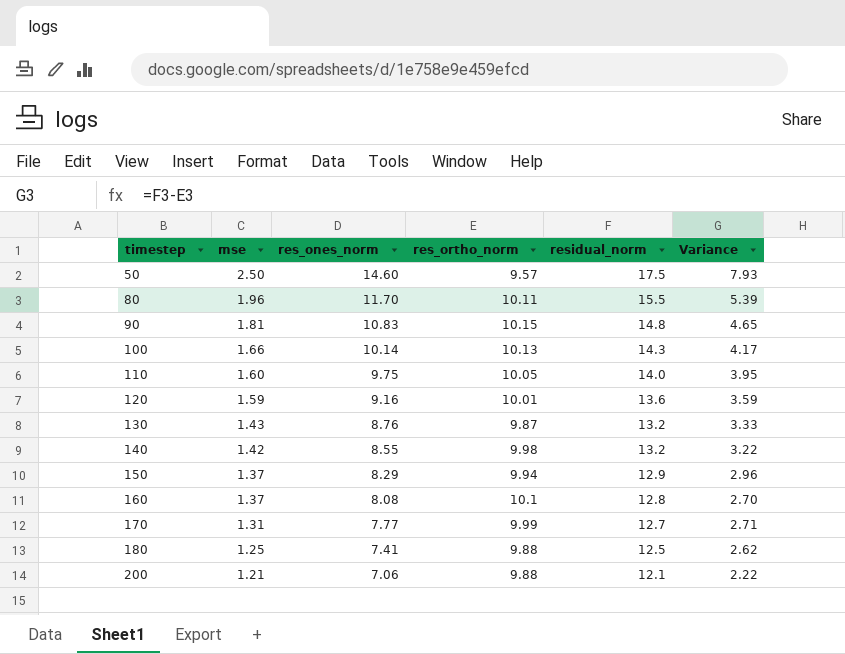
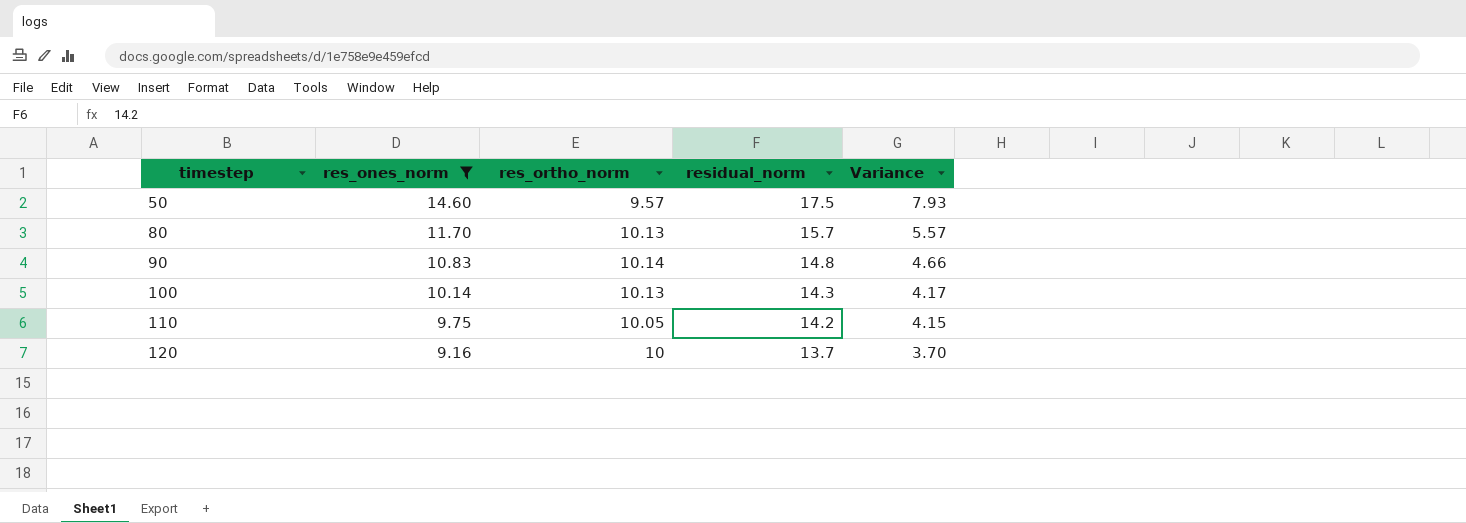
filter: none -> res_ones_norm >= 9.16
column mse | position: 2 -> none
80 | res_ortho_norm: 10.11 -> 10.13
80 | residual_norm: 15.5 -> 15.7
80 | Variance: 5.39 -> 5.57
90 | res_ortho_norm: 10.15 -> 10.14
90 | Variance: 4.65 -> 4.66
110 | residual_norm: 14.0 -> 14.2
110 | Variance: 3.95 -> 4.15
120 | res_ortho_norm: 10.01 -> 10
120 | residual_norm: 13.6 -> 13.7
120 | Variance: 3.59 -> 3.70

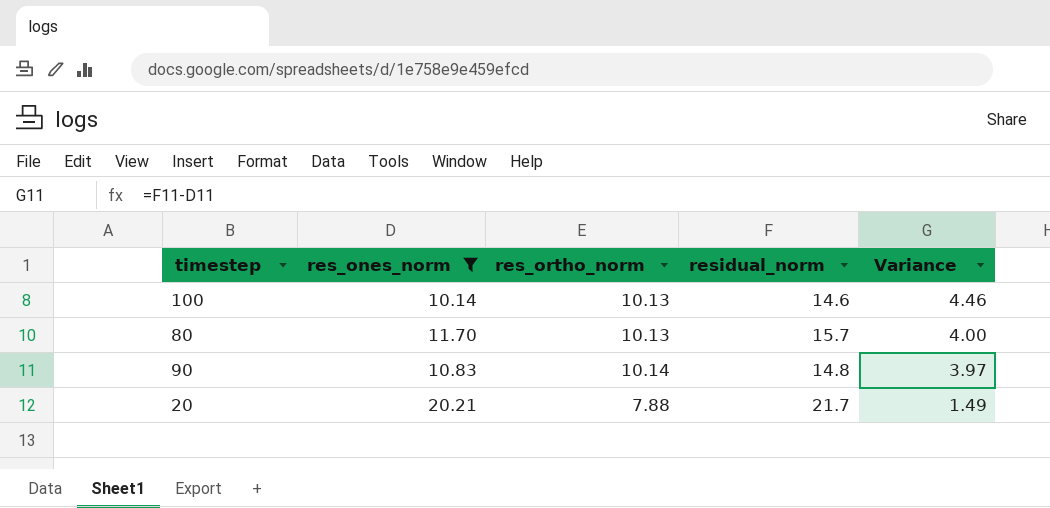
row order: timestep ascending -> Variance descending
column Variance | formula: [residual_norm] - [res_ortho_norm] -> [residual_norm] - [res_ones_norm]
row 50: 14.60 | 9.57 | 17.5 | 7.93 -> none
row 110: 9.75 | 10.05 | 14.2 | 4.15 -> none
row 120: 9.16 | 10 | 13.7 | 3.70 -> none
100 | residual_norm: 14.3 -> 14.6
row 20: none -> 20.21 | 7.88 | 21.7 | 1.49

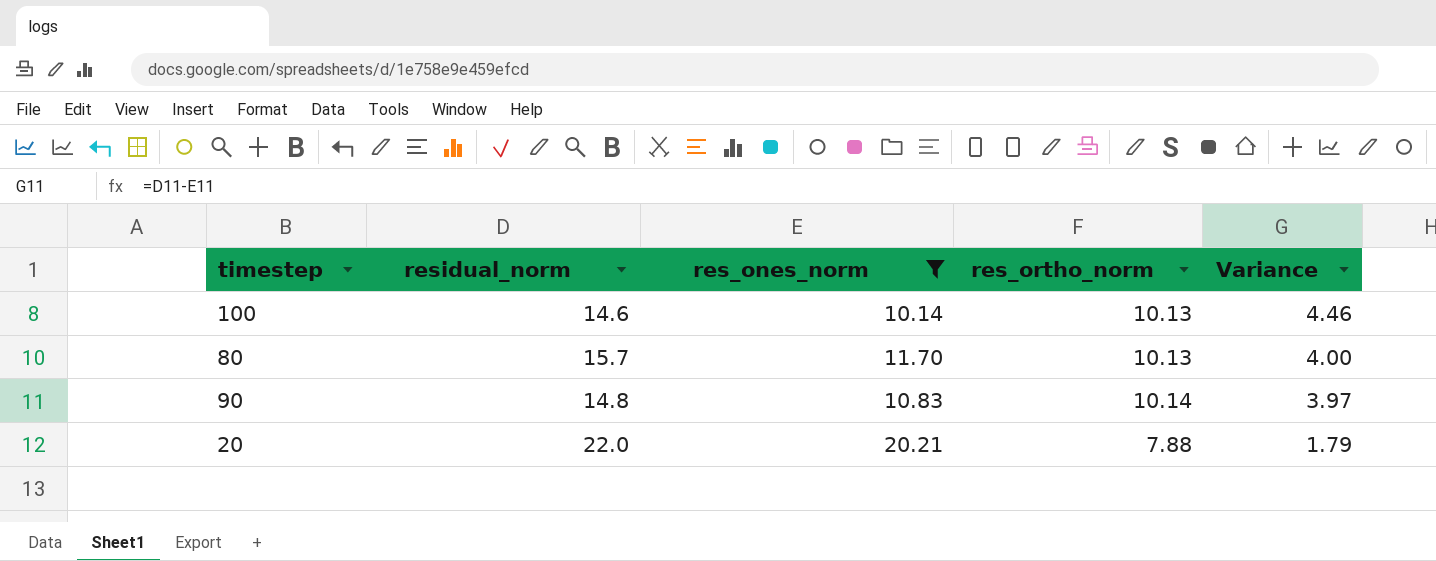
column residual_norm | position: 4 -> 2
20 | residual_norm: 21.7 -> 22.0
20 | Variance: 1.49 -> 1.79

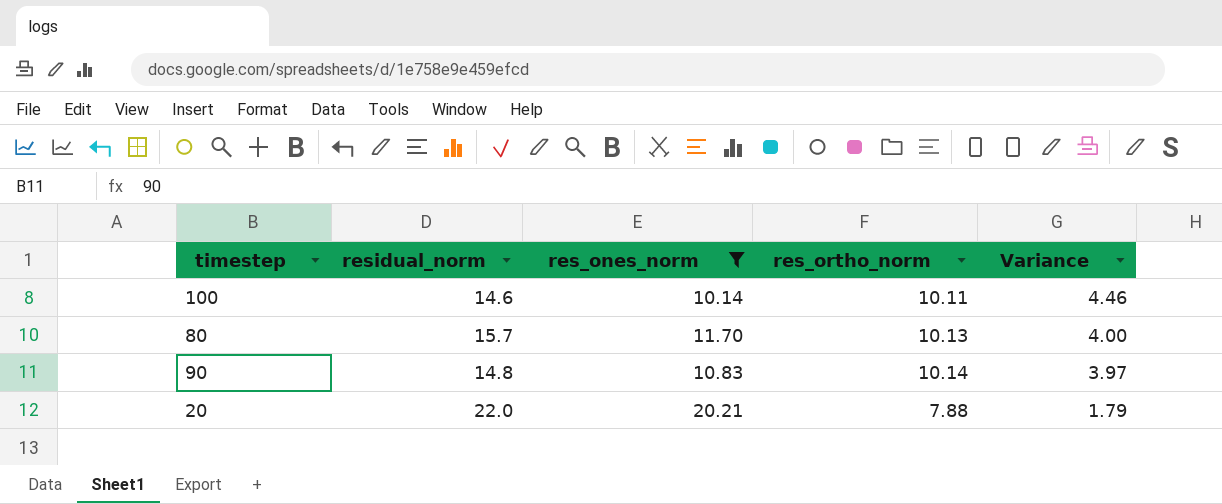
100 | res_ortho_norm: 10.13 -> 10.11

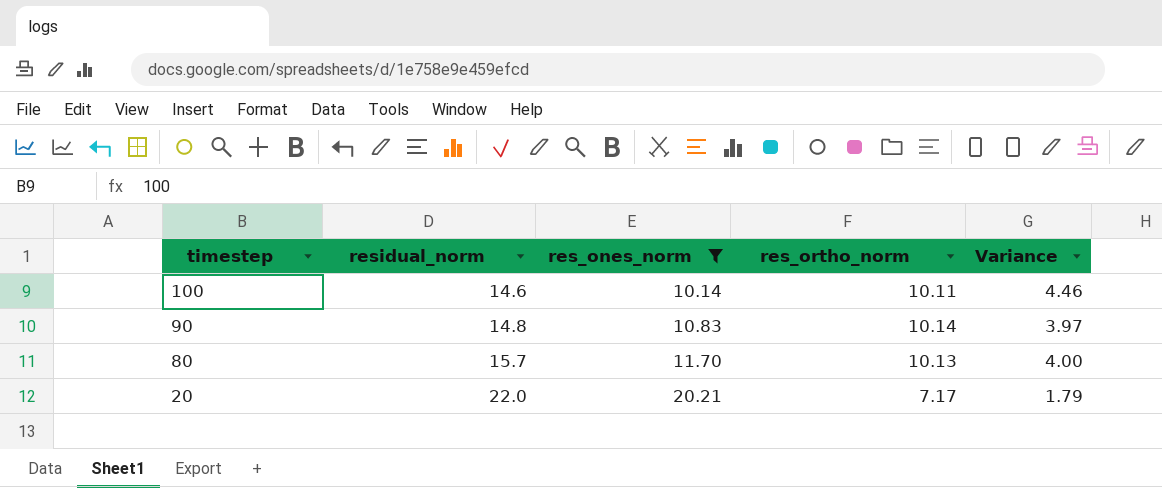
row order: Variance descending -> timestep descending
20 | res_ortho_norm: 7.88 -> 7.17

